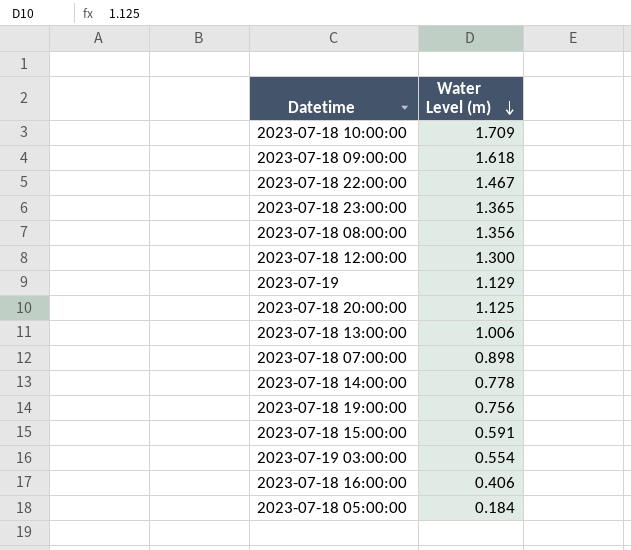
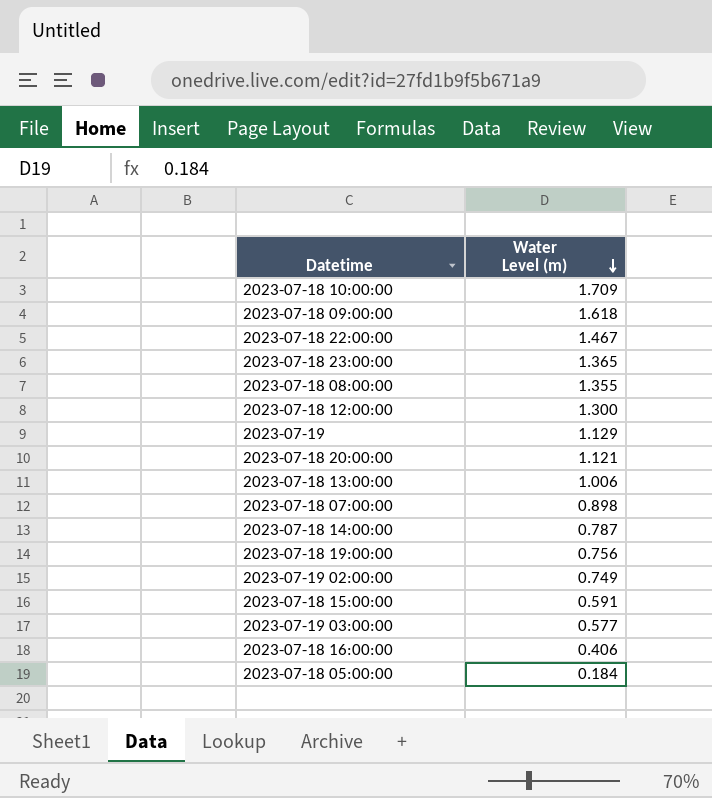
2023-07-18 08:00:00 | Water Level (m): 1.356 -> 1.355
2023-07-18 20:00:00 | Water Level (m): 1.125 -> 1.121
2023-07-18 14:00:00 | Water Level (m): 0.778 -> 0.787
row 2023-07-19 02:00:00: none -> 0.749
2023-07-19 03:00:00 | Water Level (m): 0.554 -> 0.577

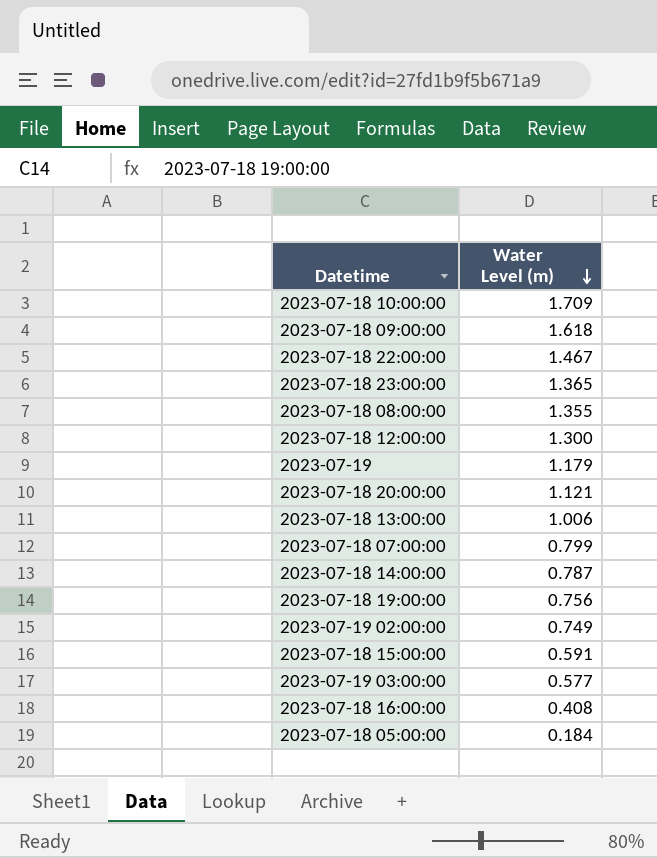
2023-07-19 | Water Level (m): 1.129 -> 1.179
2023-07-18 07:00:00 | Water Level (m): 0.898 -> 0.799
2023-07-18 16:00:00 | Water Level (m): 0.406 -> 0.408

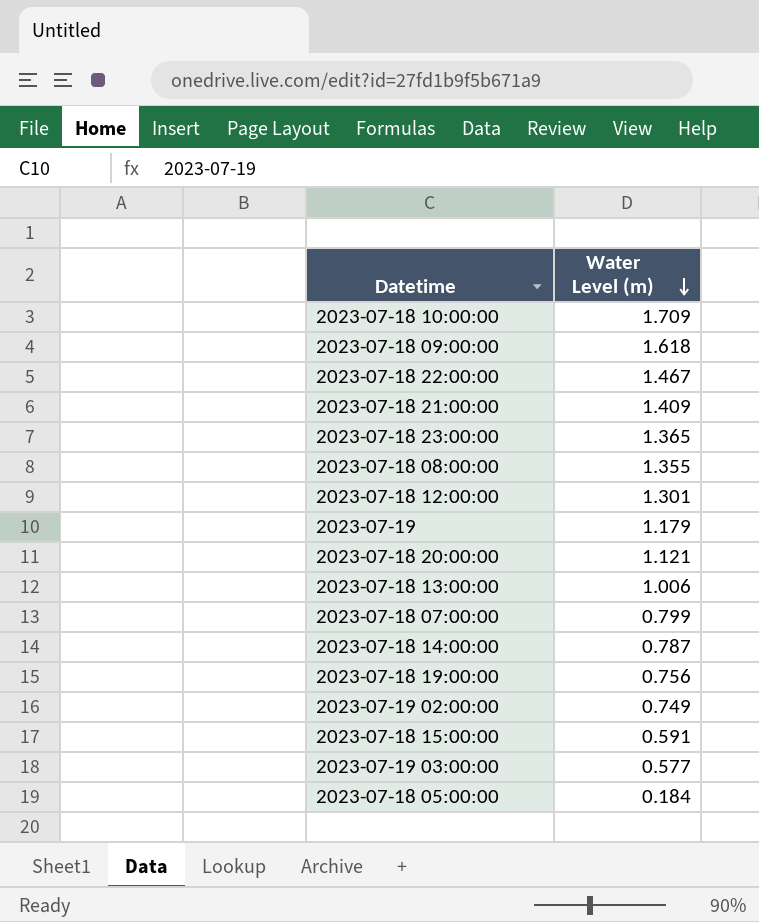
row 2023-07-18 16:00:00: 0.408 -> none
row 2023-07-18 21:00:00: none -> 1.409
2023-07-18 12:00:00 | Water Level (m): 1.300 -> 1.301

